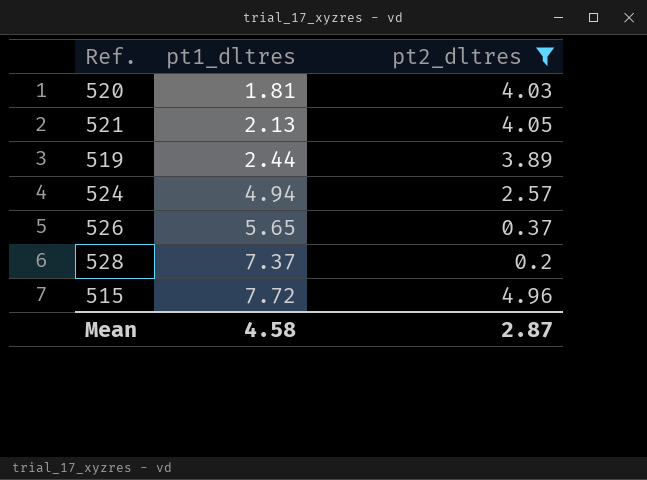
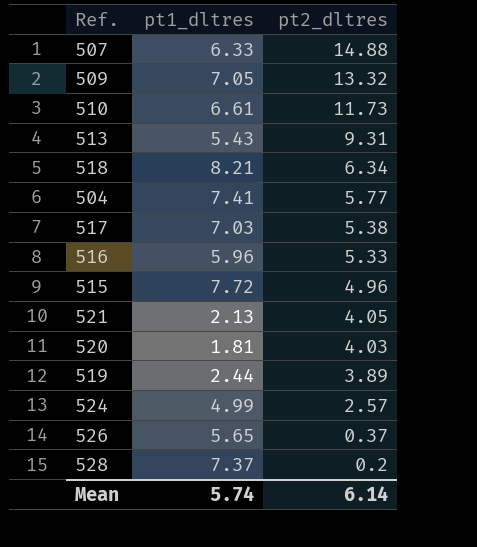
filter: pt2_dltres <= 4.96 -> none
row order: pt1_dltres ascending -> pt2_dltres descending
524 | pt1_dltres: 4.94 -> 4.99
Mean | pt1_dltres: 4.58 -> 5.74
Mean | pt2_dltres: 2.87 -> 6.14

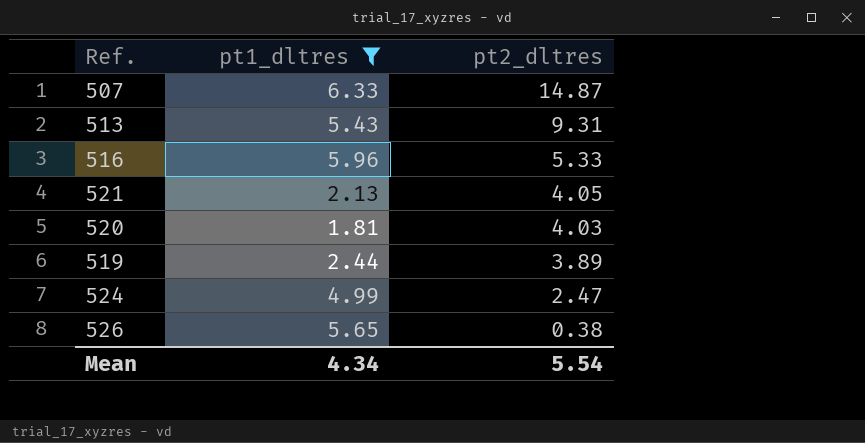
filter: none -> pt1_dltres <= 6.33
507 | pt2_dltres: 14.88 -> 14.87
524 | pt2_dltres: 2.57 -> 2.47
526 | pt2_dltres: 0.37 -> 0.38
Mean | pt1_dltres: 5.74 -> 4.34
Mean | pt2_dltres: 6.14 -> 5.54

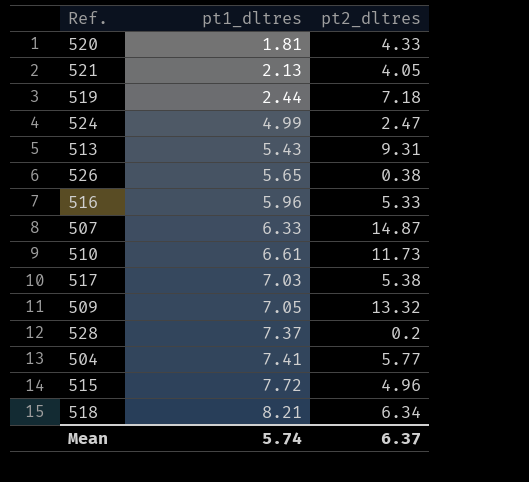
filter: pt1_dltres <= 6.33 -> none
row order: pt2_dltres descending -> pt1_dltres ascending
520 | pt2_dltres: 4.03 -> 4.33
519 | pt2_dltres: 3.89 -> 7.18
Mean | pt1_dltres: 4.34 -> 5.74
Mean | pt2_dltres: 5.54 -> 6.37

